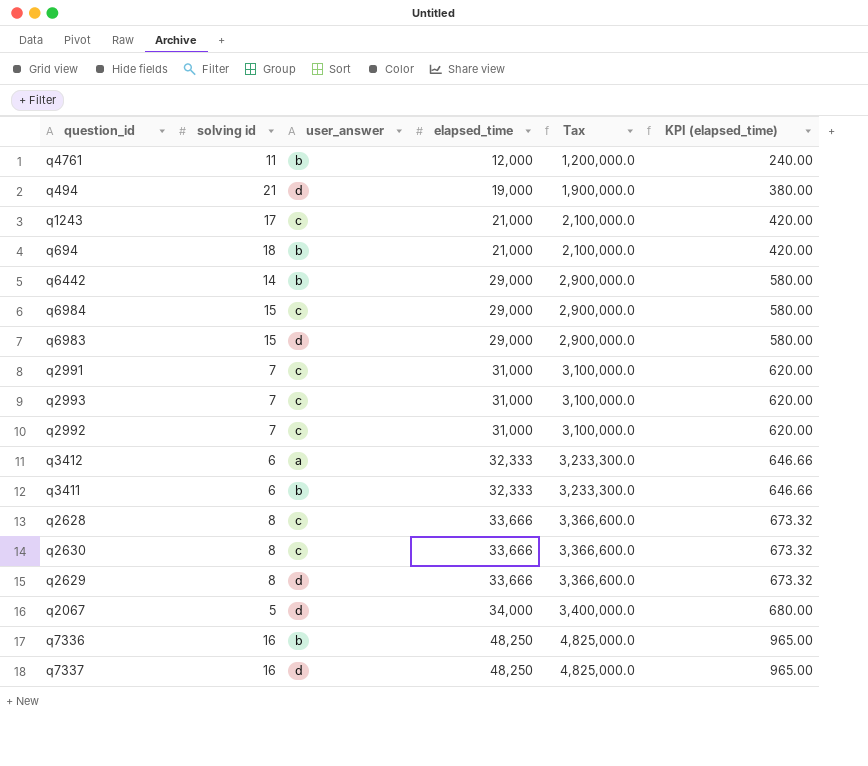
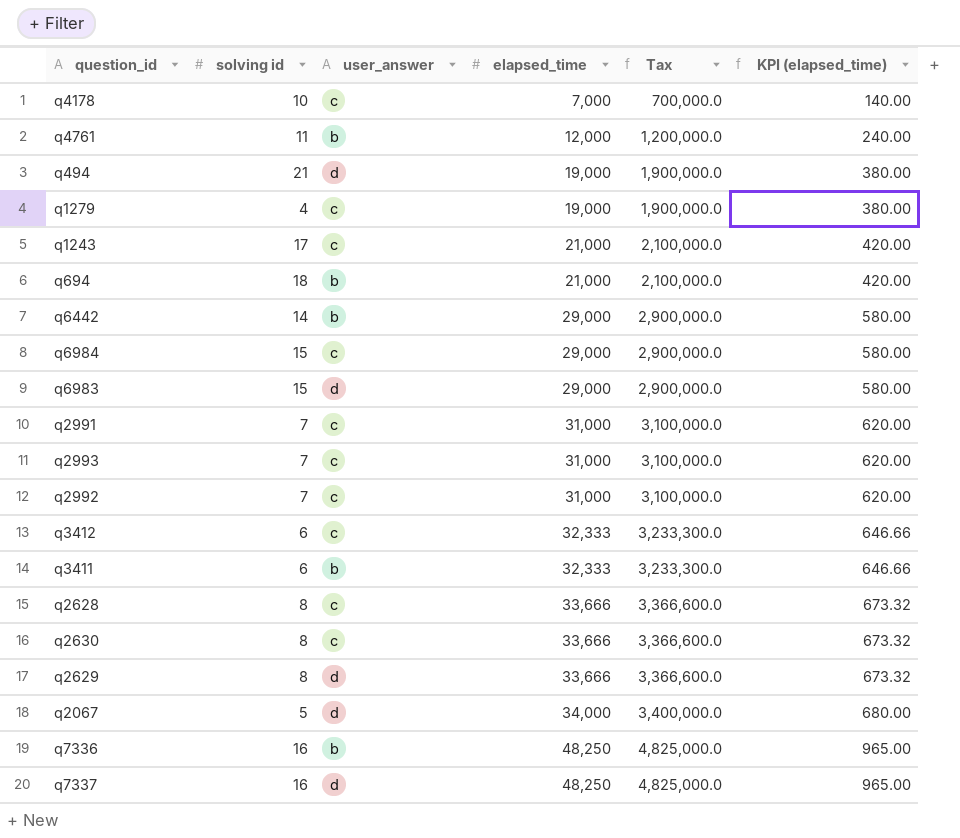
row q4178: none -> 10 | c | 7,000 | 700,000.0 | 140.00
row q1279: none -> 4 | c | 19,000 | 1,900,000.0 | 380.00
q3412 | user_answer: a -> c

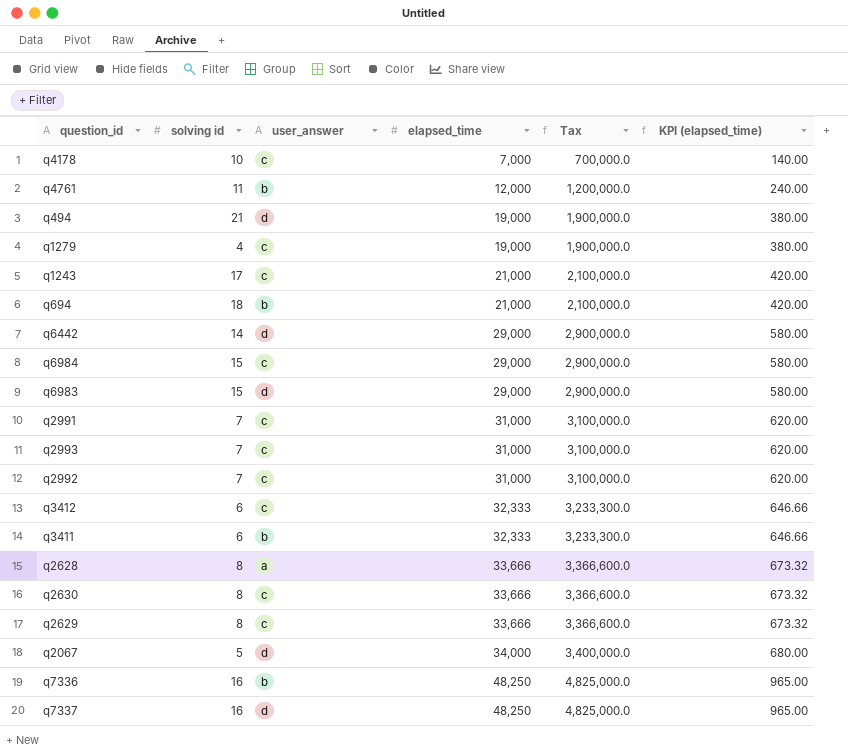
q6442 | user_answer: b -> d
q2628 | user_answer: c -> a
q2629 | user_answer: d -> c

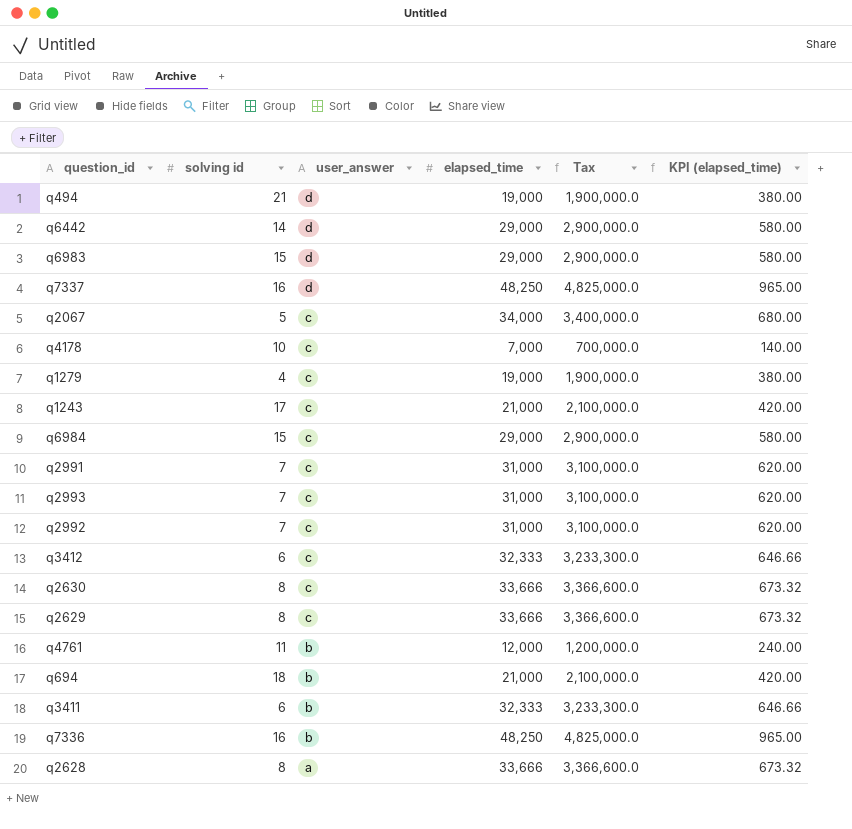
row order: elapsed_time ascending -> user_answer descending
q2067 | user_answer: d -> c

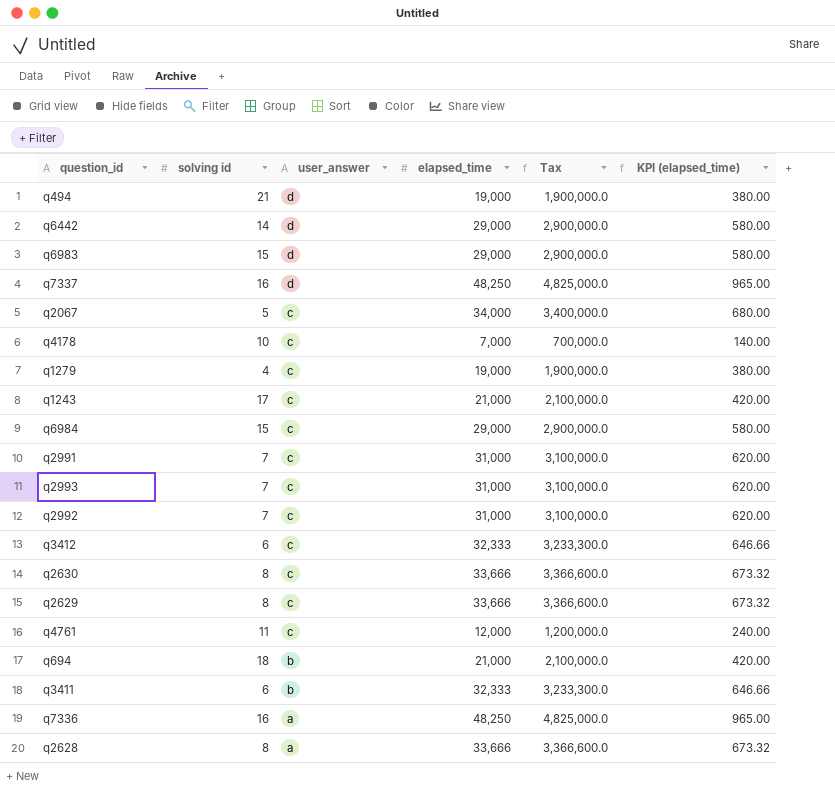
q4761 | user_answer: b -> c
q7336 | user_answer: b -> a

